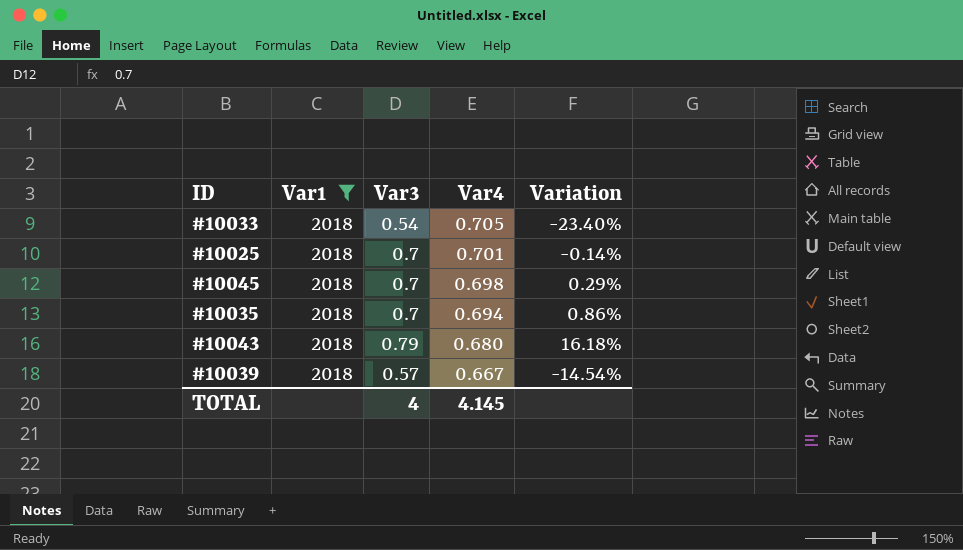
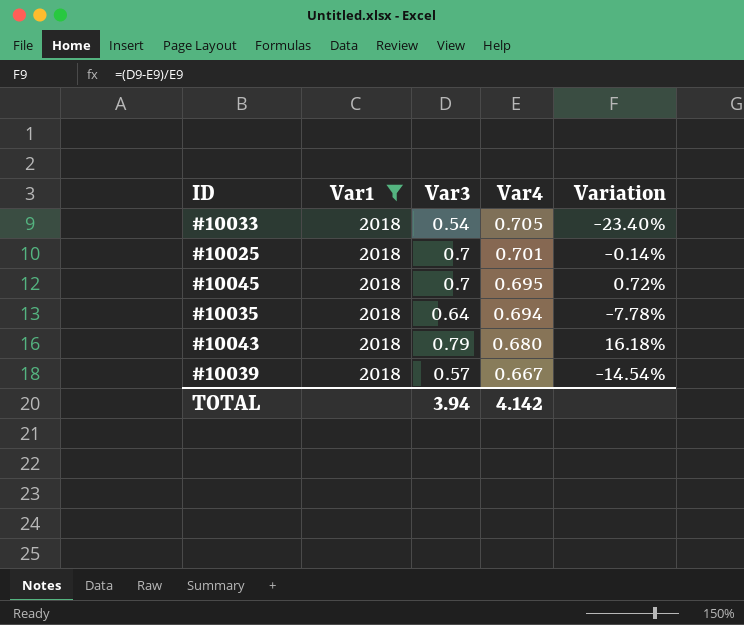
#10045 | Var4: 0.698 -> 0.695
#10045 | Variation: 0.29% -> 0.72%
#10035 | Var3: 0.7 -> 0.64
#10035 | Variation: 0.86% -> -7.78%
TOTAL | Var3: 4 -> 3.94
TOTAL | Var4: 4.145 -> 4.142

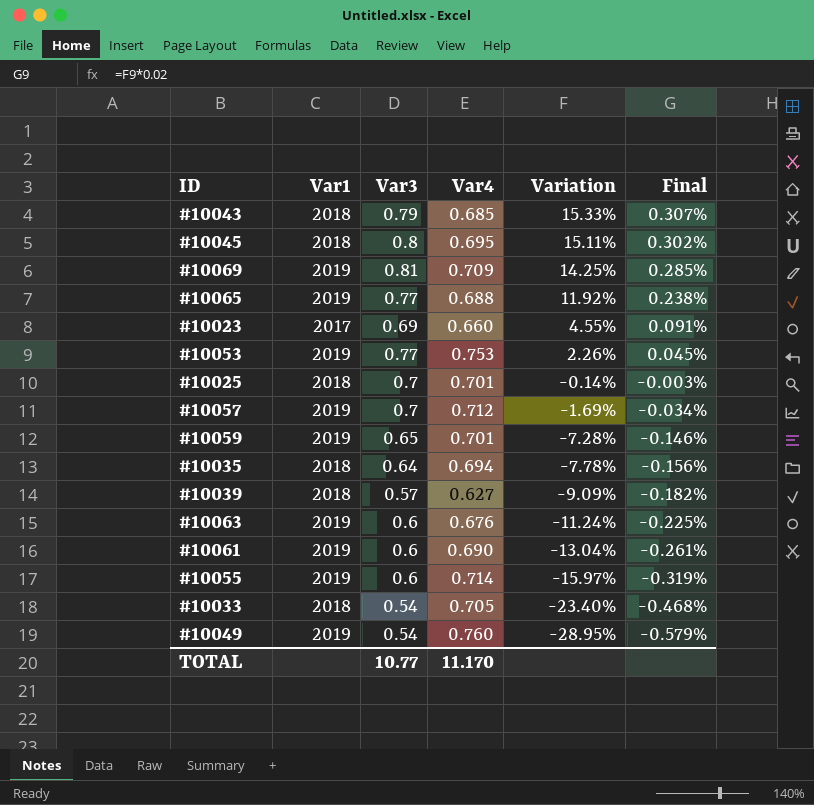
filter: Var1 = 2018 -> none
row order: Var4 descending -> Variation descending
column Final | formula: none -> [Variation] * 0.02
#10043 | Var4: 0.680 -> 0.685
#10043 | Variation: 16.18% -> 15.33%
#10045 | Var3: 0.7 -> 0.8
#10045 | Variation: 0.72% -> 15.11%
#10039 | Var4: 0.667 -> 0.627
#10039 | Variation: -14.54% -> -9.09%
TOTAL | Var3: 3.94 -> 10.77
TOTAL | Var4: 4.142 -> 11.170

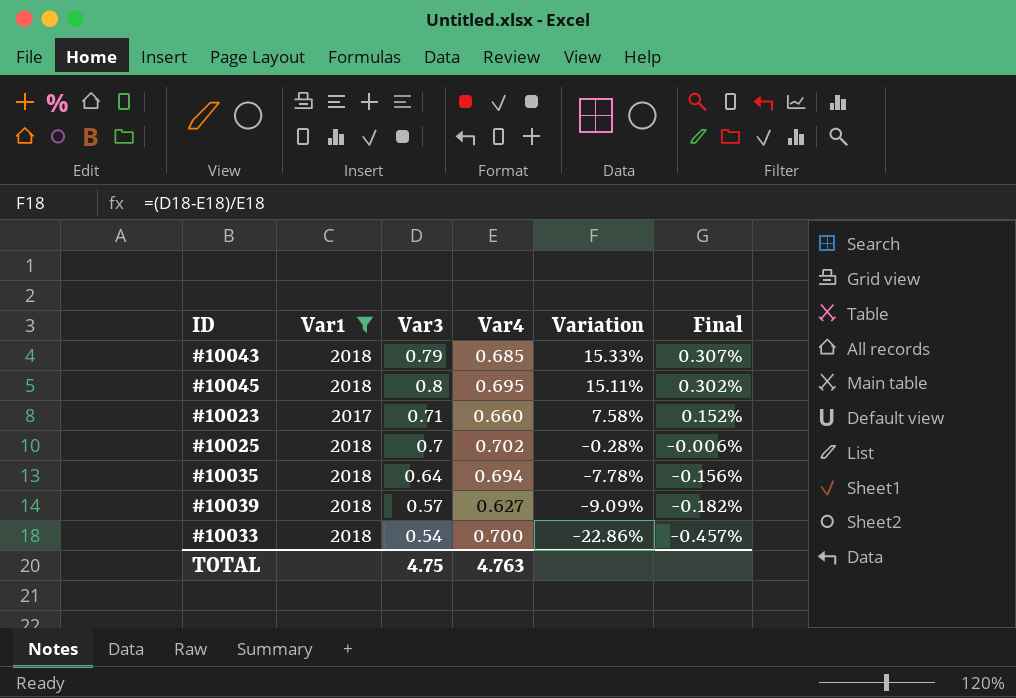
filter: none -> Var1 != 2019
#10023 | Var3: 0.69 -> 0.71
#10023 | Variation: 4.55% -> 7.58%
#10023 | Final: 0.091% -> 0.152%
#10025 | Var4: 0.701 -> 0.702
#10025 | Variation: -0.14% -> -0.28%
#10025 | Final: -0.003% -> -0.006%
#10033 | Var4: 0.705 -> 0.700
#10033 | Variation: -23.40% -> -22.86%
#10033 | Final: -0.468% -> -0.457%
TOTAL | Var3: 10.77 -> 4.75
TOTAL | Var4: 11.170 -> 4.763

